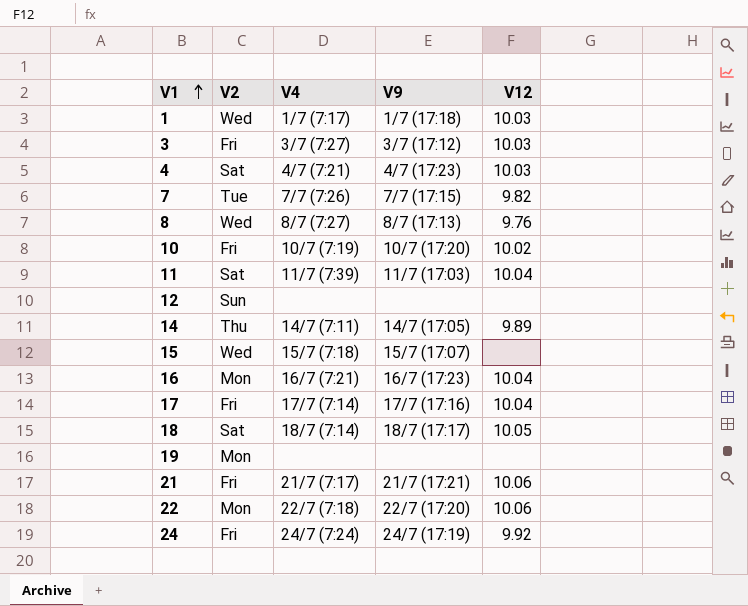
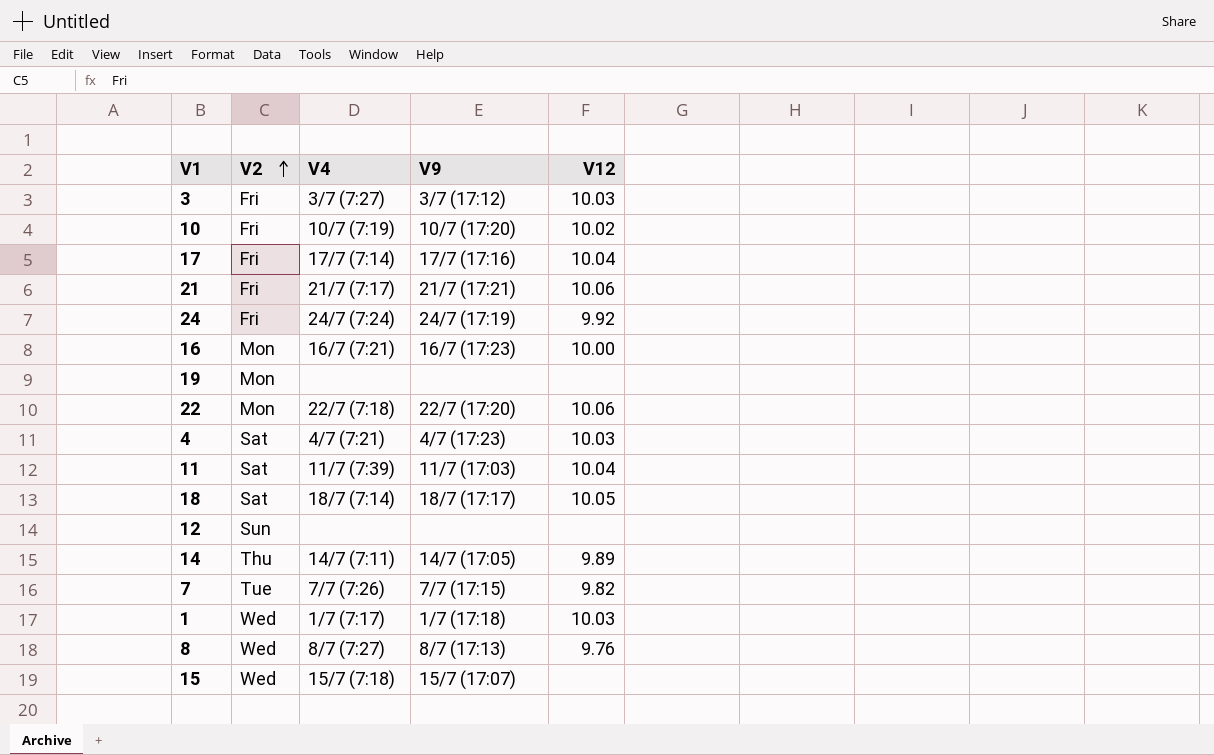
row order: V1 ascending -> V2 ascending
16 | V12: 10.04 -> 10.00

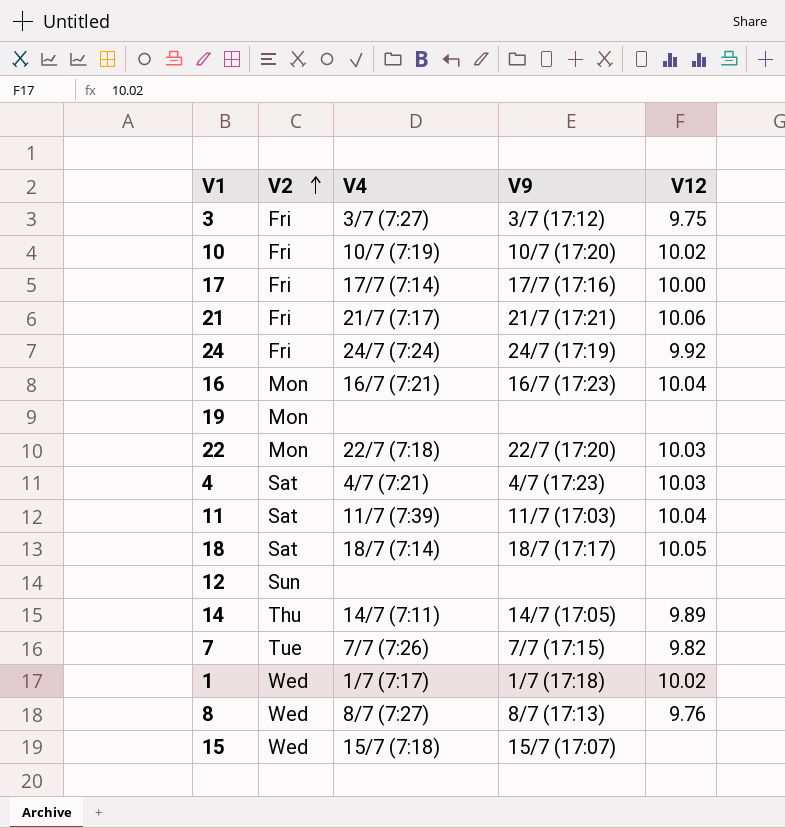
3 | V12: 10.03 -> 9.75
17 | V12: 10.04 -> 10.00
16 | V12: 10.00 -> 10.04
22 | V12: 10.06 -> 10.03
1 | V12: 10.03 -> 10.02

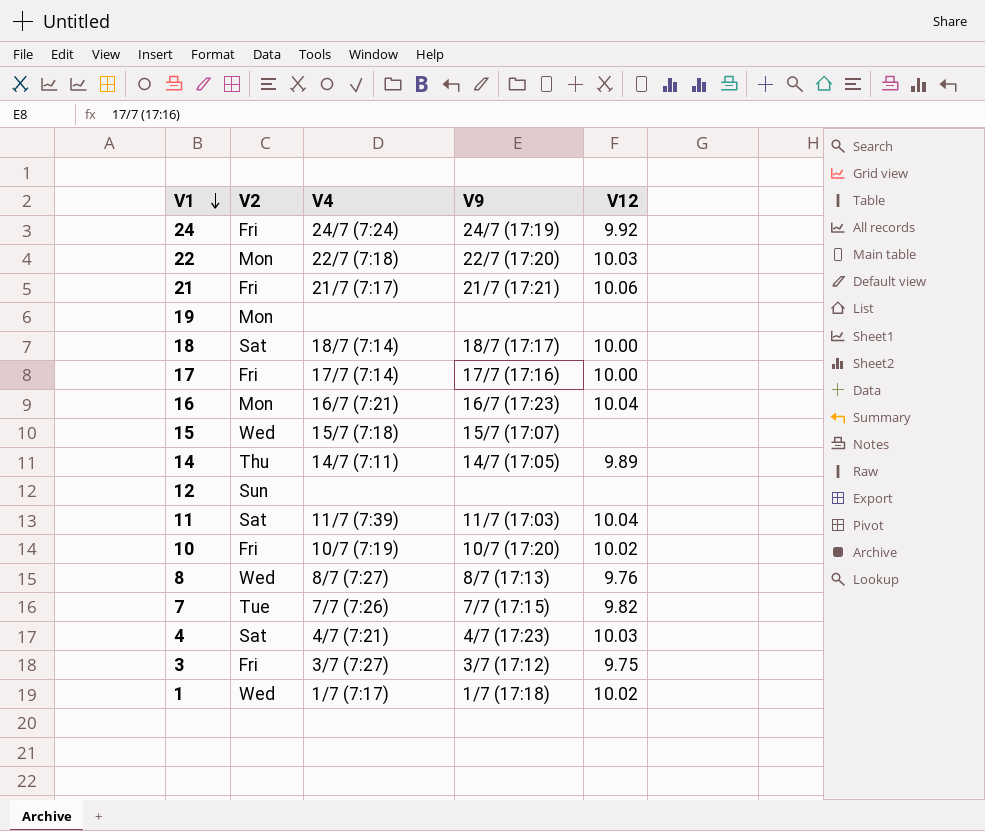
row order: V2 ascending -> V1 descending
18 | V12: 10.05 -> 10.00

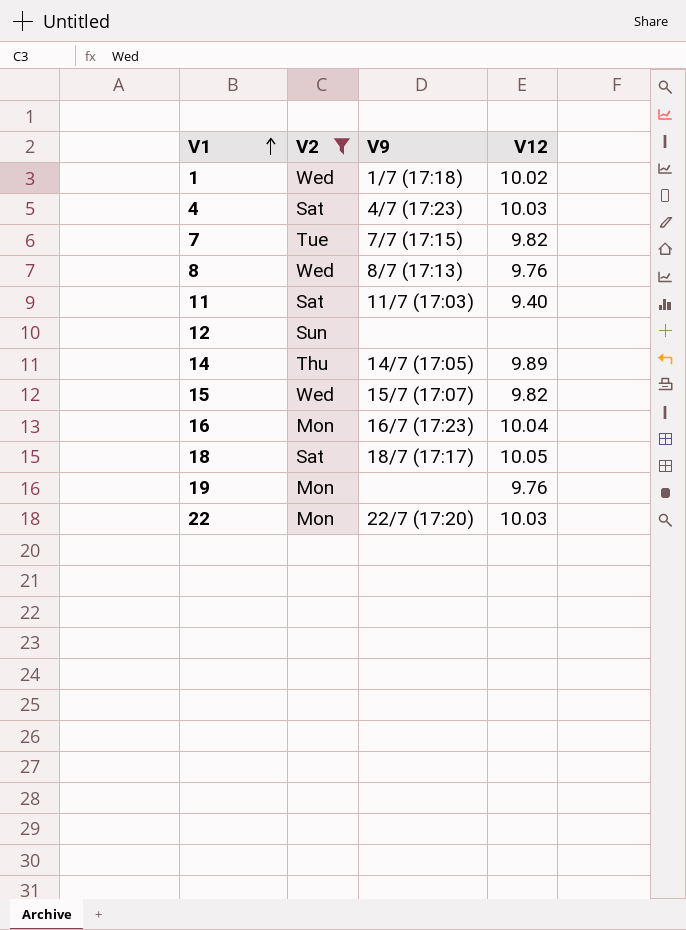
filter: none -> V2 != Fri
row order: V1 descending -> V1 ascending
column V4 | position: 3 -> none
11 | V12: 10.04 -> 9.40
15 | V12: none -> 9.82
18 | V12: 10.00 -> 10.05
19 | V12: none -> 9.76

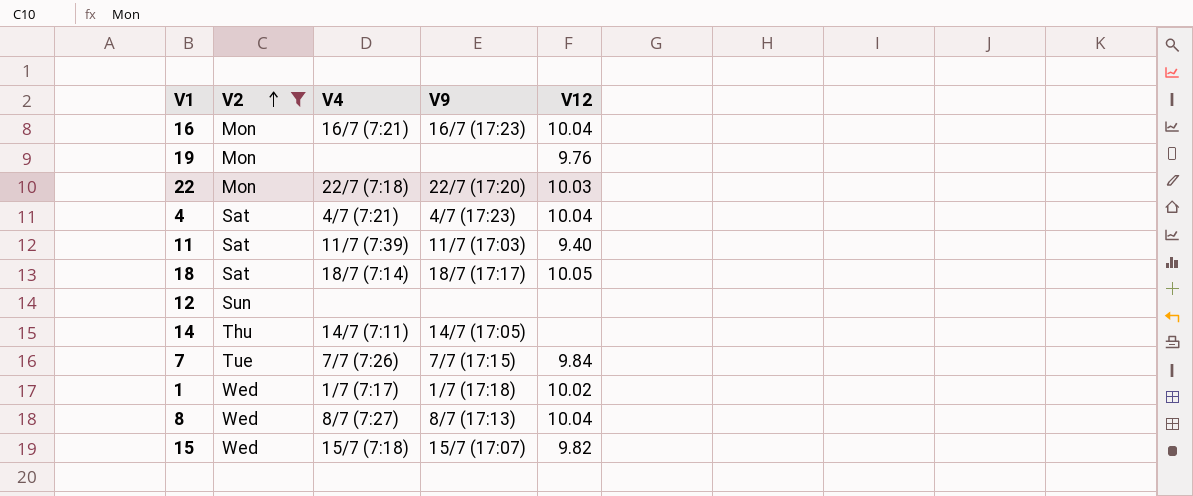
row order: V1 ascending -> V2 ascending
column V4 | position: none -> 3
4 | V12: 10.03 -> 10.04
14 | V12: 9.89 -> none
7 | V12: 9.82 -> 9.84
8 | V12: 9.76 -> 10.04

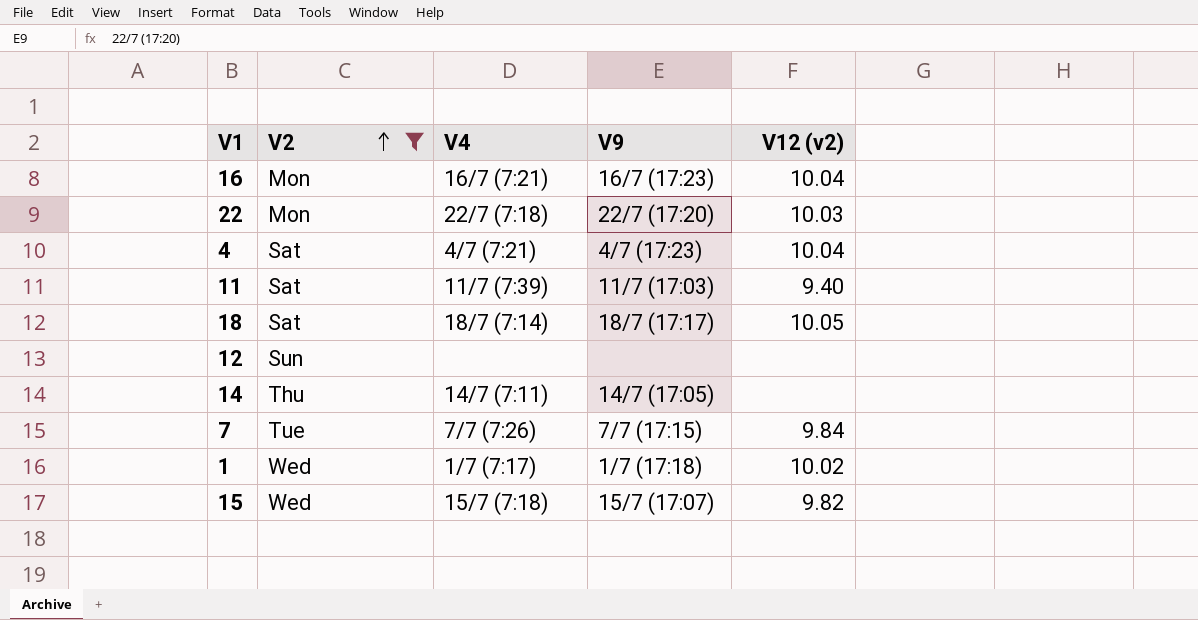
column name: V12 -> V12 (v2)
row 19: Mon | none | none | 9.76 -> none
row 8: Wed | 8/7 (7:27) | 8/7 (17:13) | 10.04 -> none

